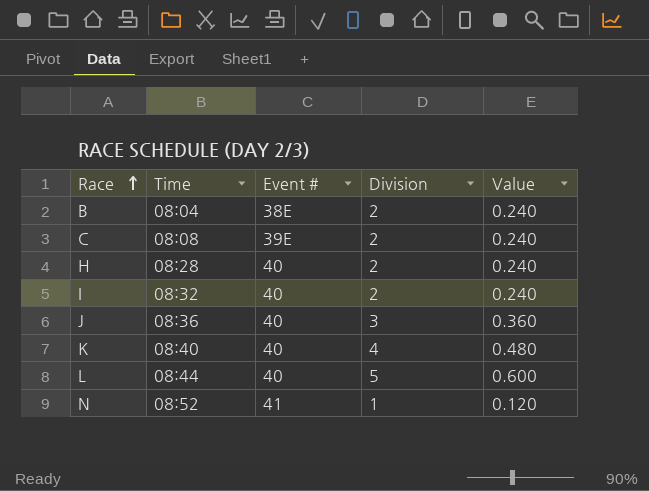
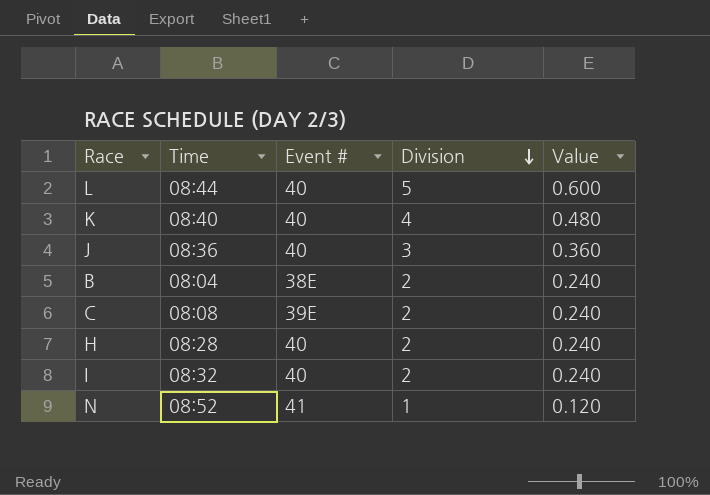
row order: Race ascending -> Division descending

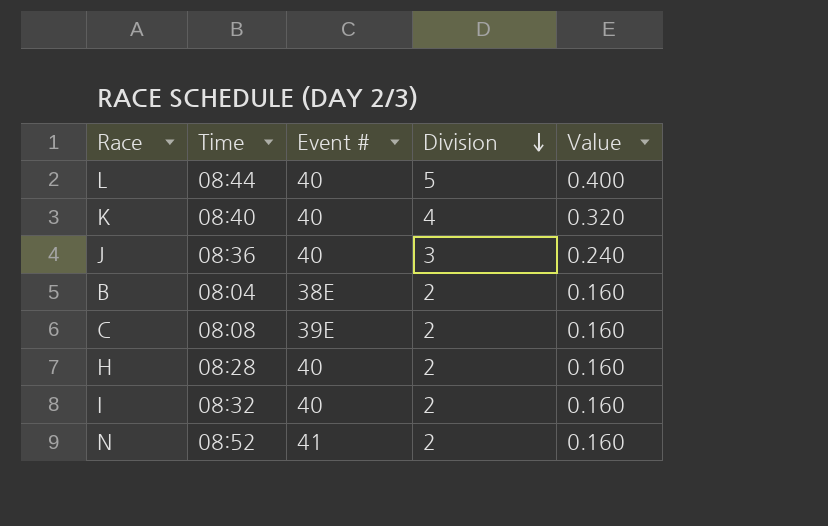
column Value | formula: [Division] * 0.12 -> [Division] * 0.08
N | Division: 1 -> 2

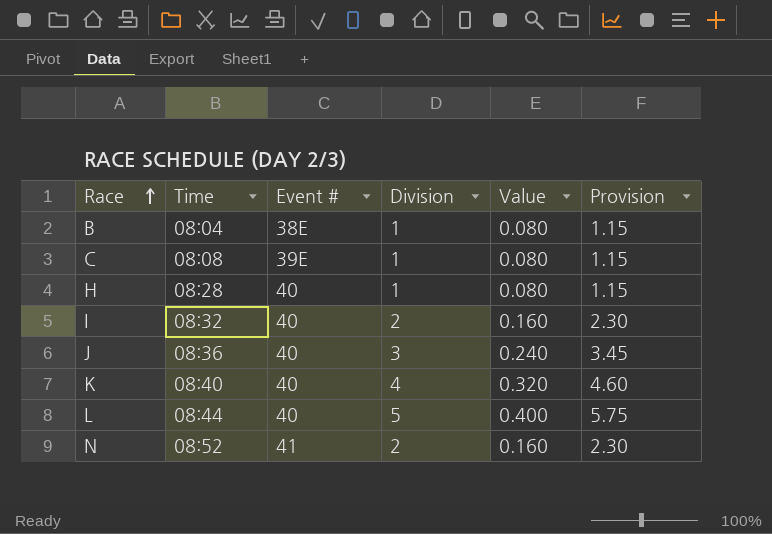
row order: Division descending -> Race ascending
column Provision | formula: none -> [Division] * 1.15
B | Division: 2 -> 1
B | Value: 0.160 -> 0.080
C | Division: 2 -> 1
C | Value: 0.160 -> 0.080
H | Division: 2 -> 1
H | Value: 0.160 -> 0.080

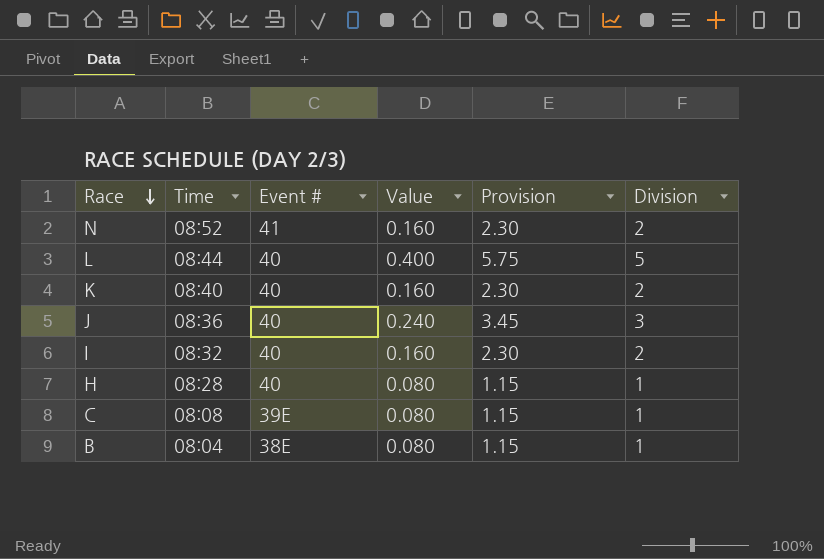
row order: Race ascending -> Race descending
column Division | position: 4 -> 6
K | Value: 0.320 -> 0.160
K | Provision: 4.60 -> 2.30
K | Division: 4 -> 2

